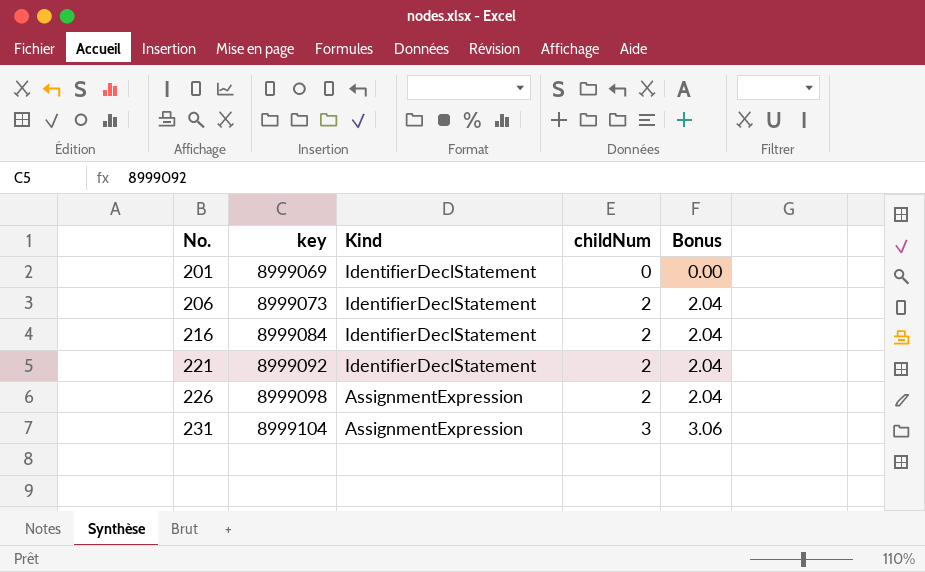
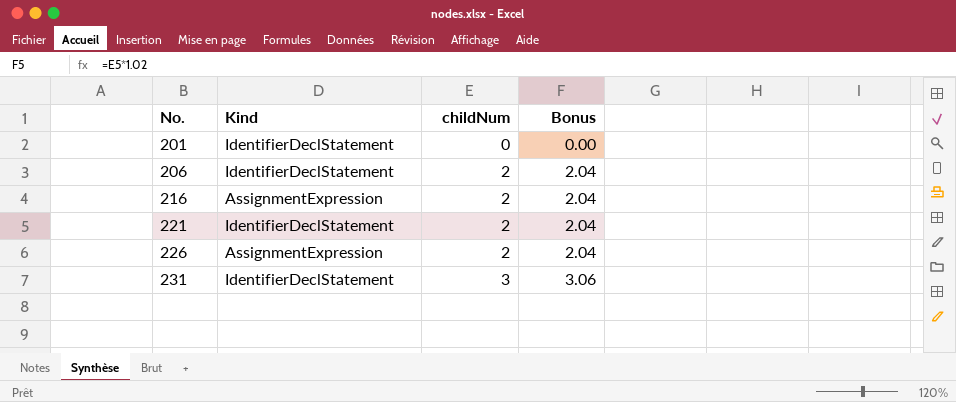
column key | position: 2 -> none
216 | Kind: IdentifierDeclStatement -> AssignmentExpression
231 | Kind: AssignmentExpression -> IdentifierDeclStatement

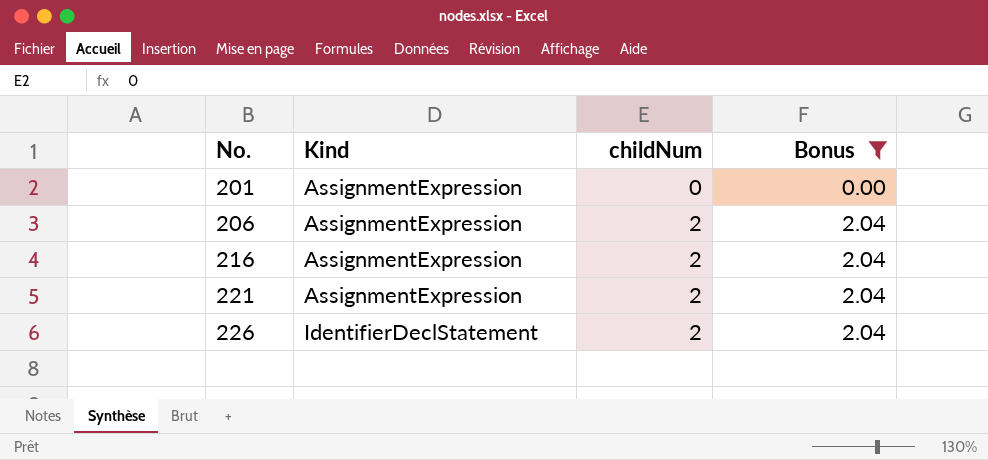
filter: none -> Bonus != 3.06
201 | Kind: IdentifierDeclStatement -> AssignmentExpression
206 | Kind: IdentifierDeclStatement -> AssignmentExpression
221 | Kind: IdentifierDeclStatement -> AssignmentExpression
226 | Kind: AssignmentExpression -> IdentifierDeclStatement

